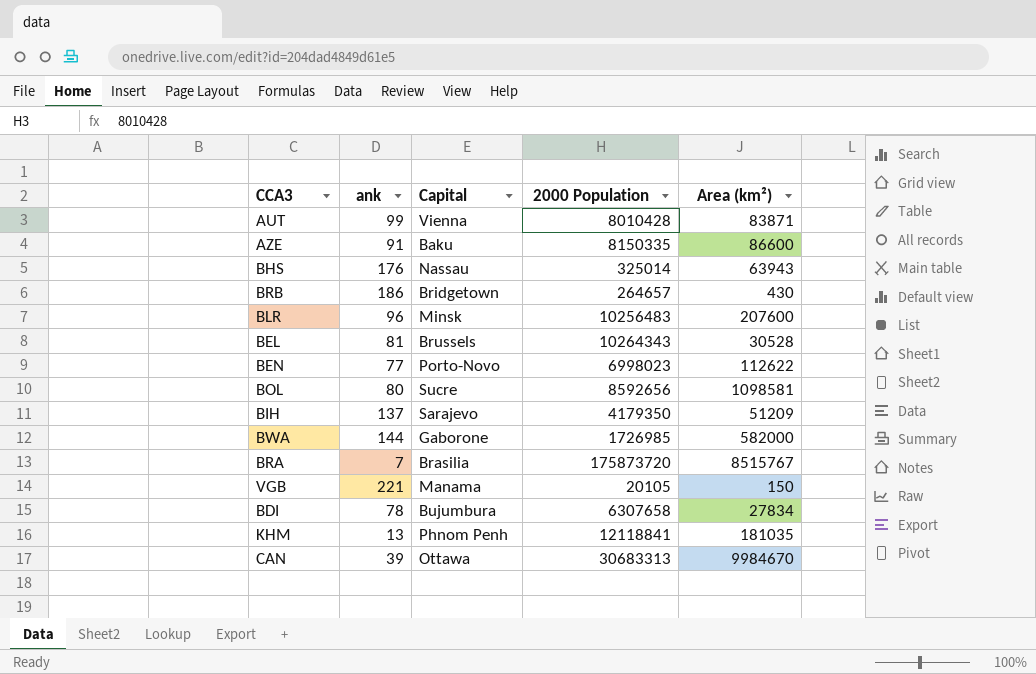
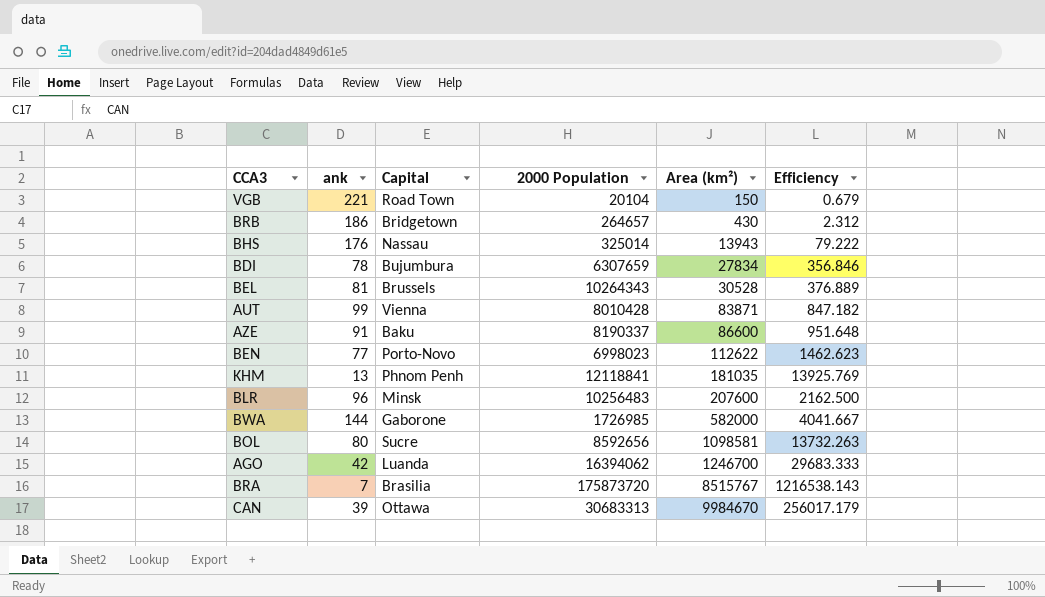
row order: none -> Area (km²) ascending
column Efficiency | formula: none -> [Area (km²)] / [ank]
row BIH: 137 | Sarajevo | 4179350 | 51209 -> none
VGB | Capital: Manama -> Road Town
VGB | 2000 Population: 20105 -> 20104
BHS | Area (km²): 63943 -> 13943
BDI | 2000 Population: 6307658 -> 6307659
AZE | 2000 Population: 8150335 -> 8190337
row AGO: none -> 42 | Luanda | 16394062 | 1246700 | 29683.333

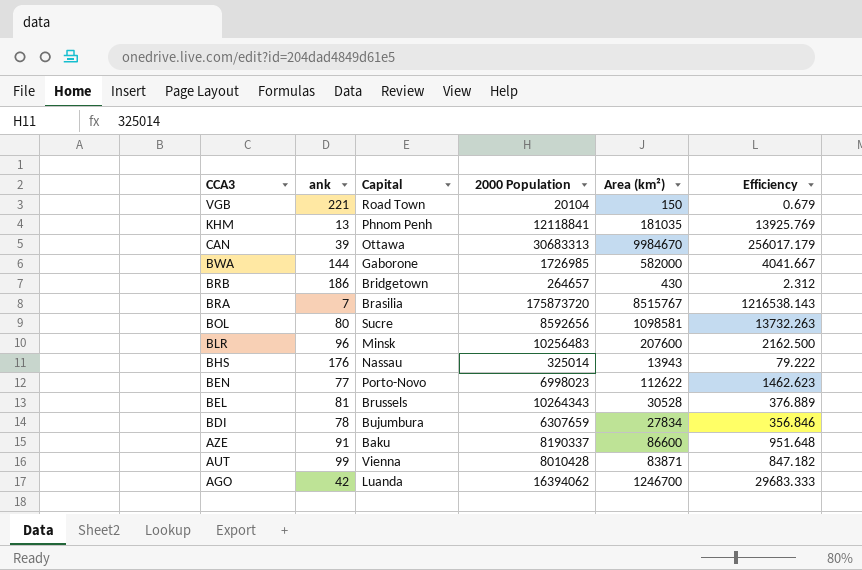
row order: Area (km²) ascending -> CCA3 descending

